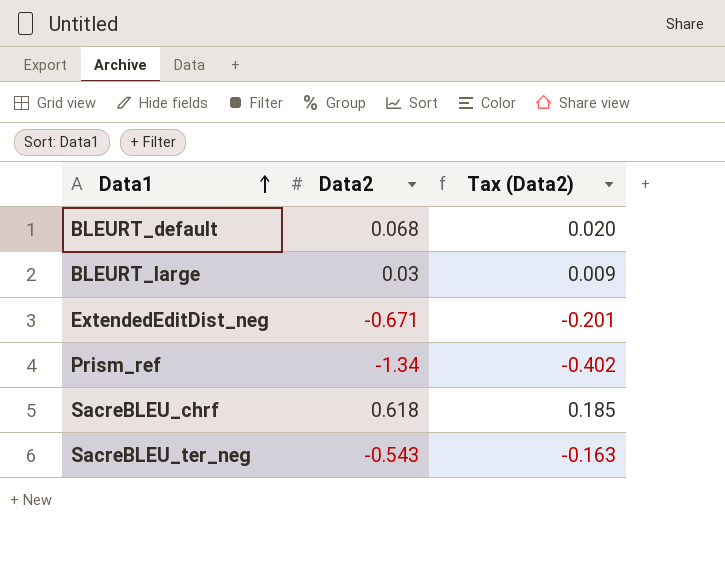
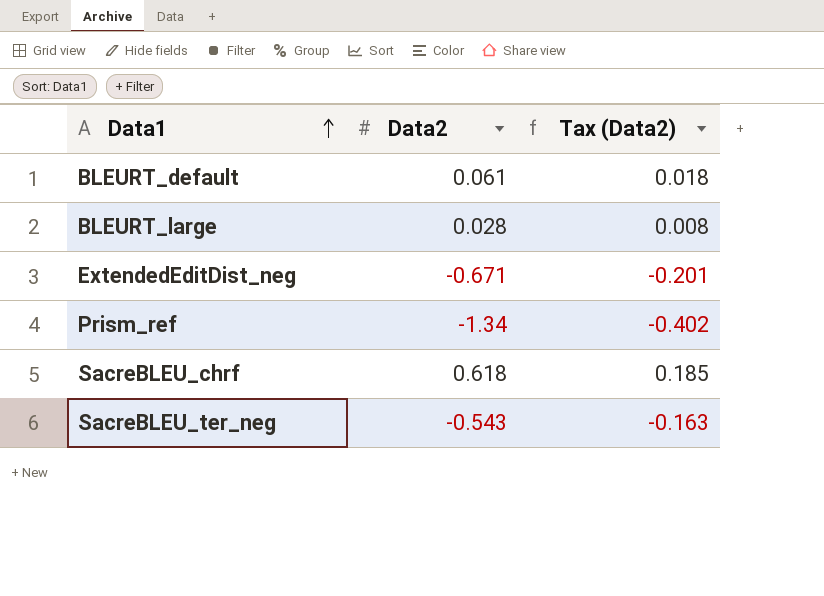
BLEURT_default | Data2: 0.068 -> 0.061
BLEURT_default | Tax (Data2): 0.020 -> 0.018
BLEURT_large | Data2: 0.03 -> 0.028
BLEURT_large | Tax (Data2): 0.009 -> 0.008

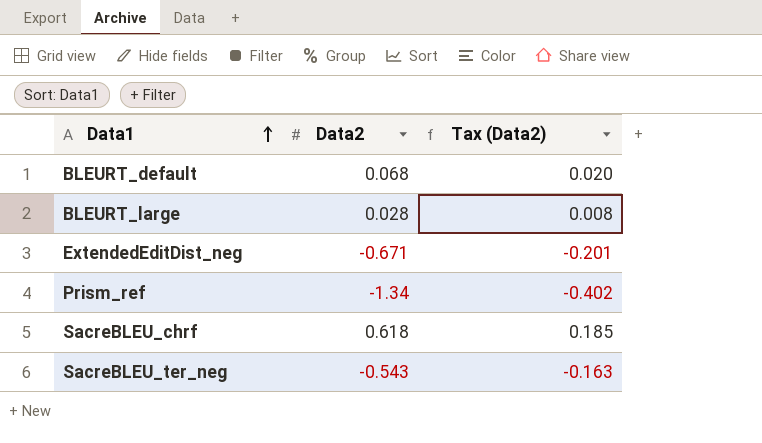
BLEURT_default | Data2: 0.061 -> 0.068
BLEURT_default | Tax (Data2): 0.018 -> 0.020

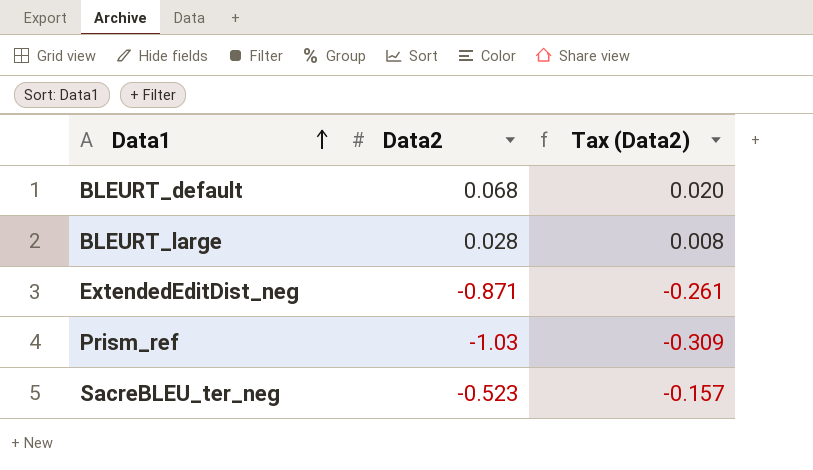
row SacreBLEU_chrf: 0.618 | 0.185 -> none
ExtendedEditDist_neg | Data2: -0.671 -> -0.871
ExtendedEditDist_neg | Tax (Data2): -0.201 -> -0.261
Prism_ref | Data2: -1.34 -> -1.03
Prism_ref | Tax (Data2): -0.402 -> -0.309
SacreBLEU_ter_neg | Data2: -0.543 -> -0.523
SacreBLEU_ter_neg | Tax (Data2): -0.163 -> -0.157

